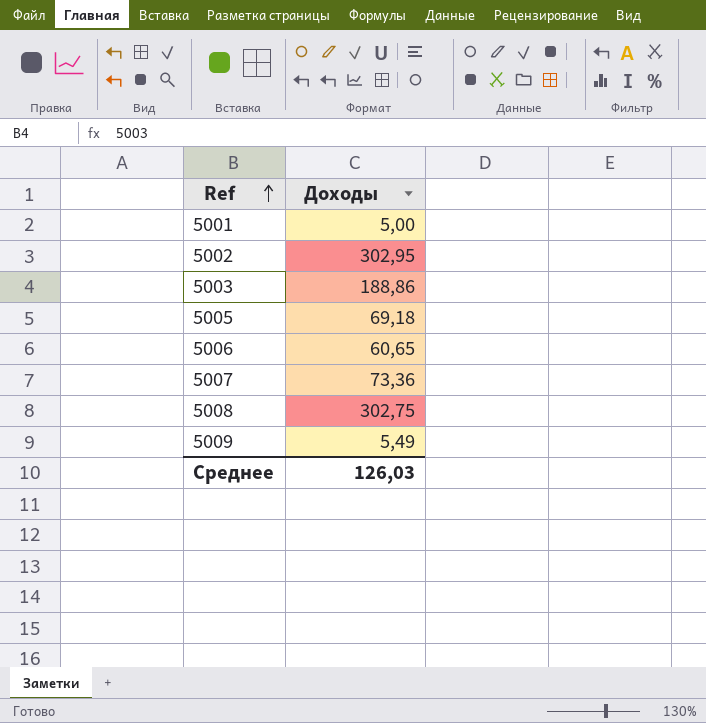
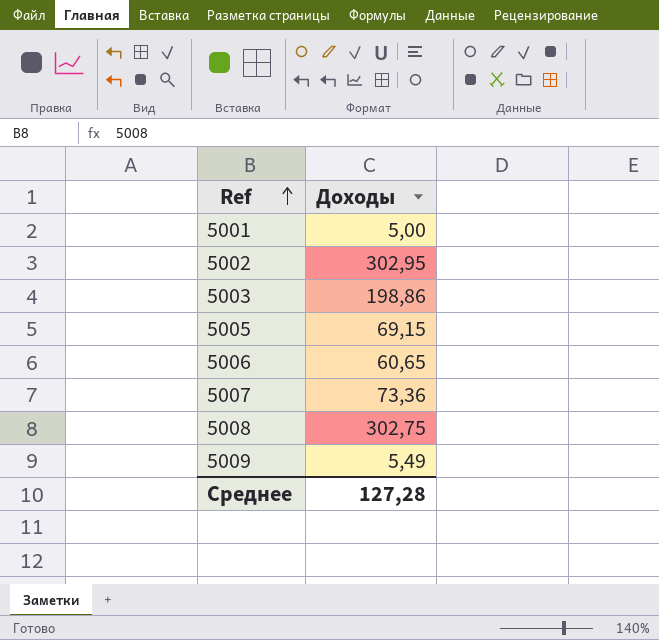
5003 | Доходы: 188,86 -> 198,86
5005 | Доходы: 69,18 -> 69,15
Среднее | Доходы: 126,03 -> 127,28

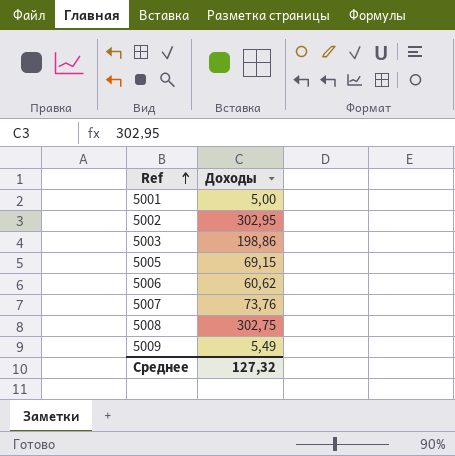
5006 | Доходы: 60,65 -> 60,62
5007 | Доходы: 73,36 -> 73,76
Среднее | Доходы: 127,28 -> 127,32

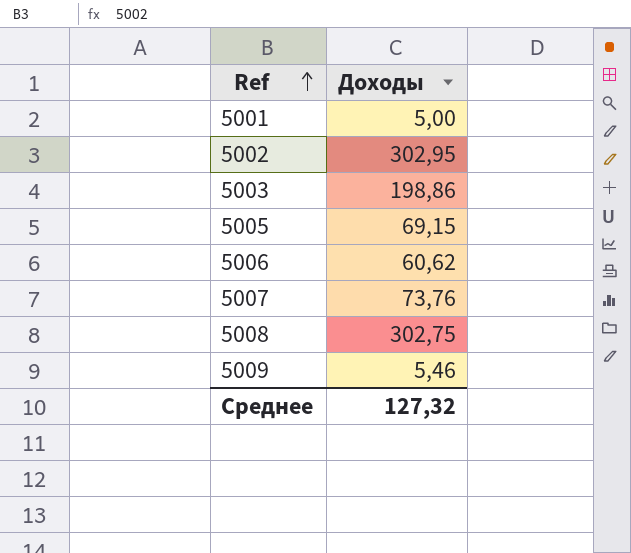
5009 | Доходы: 5,49 -> 5,46

